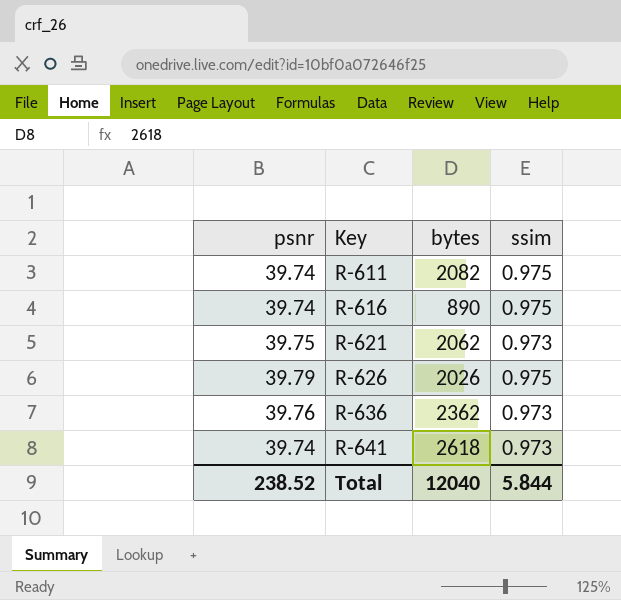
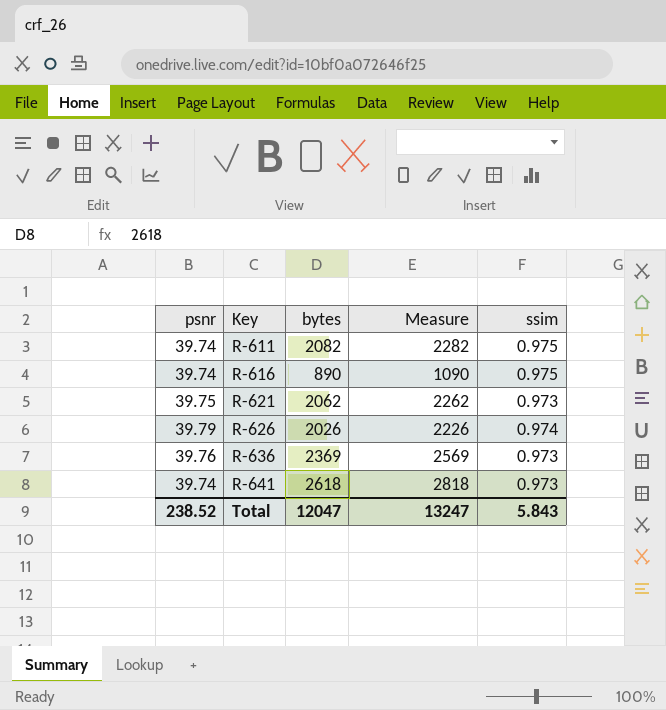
column Measure | formula: none -> [bytes] + 200
R-626 | ssim: 0.975 -> 0.974
R-636 | bytes: 2362 -> 2369
Total | bytes: 12040 -> 12047
Total | ssim: 5.844 -> 5.843

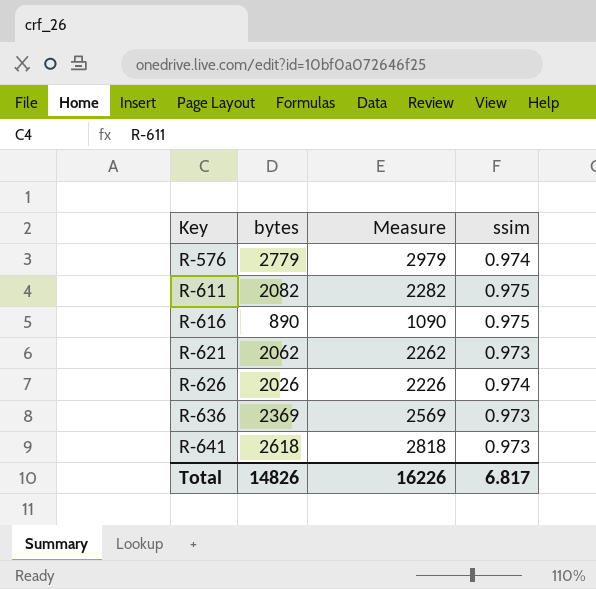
column psnr | position: 1 -> none
row R-576: none -> 2779 | 2979 | 0.974
Total | bytes: 12047 -> 14826
Total | Measure: 13247 -> 16226
Total | ssim: 5.843 -> 6.817

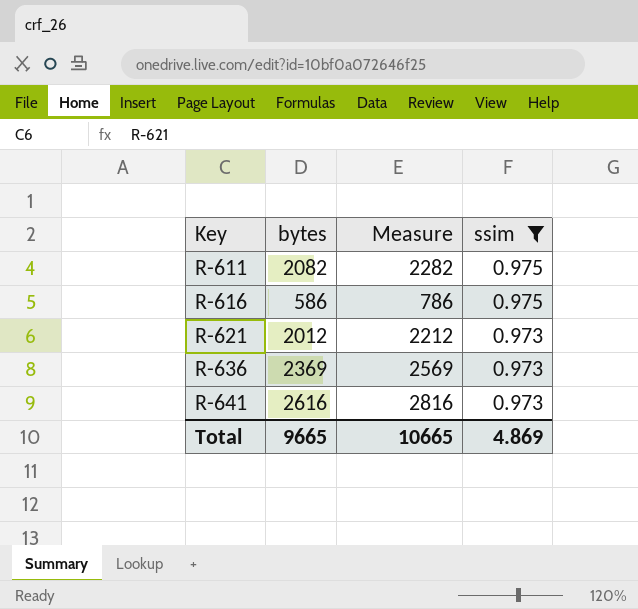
filter: none -> ssim != 0.974
R-616 | bytes: 890 -> 586
R-616 | Measure: 1090 -> 786
R-621 | bytes: 2062 -> 2012
R-621 | Measure: 2262 -> 2212
R-641 | bytes: 2618 -> 2616
R-641 | Measure: 2818 -> 2816
Total | bytes: 14826 -> 9665
Total | Measure: 16226 -> 10665
Total | ssim: 6.817 -> 4.869

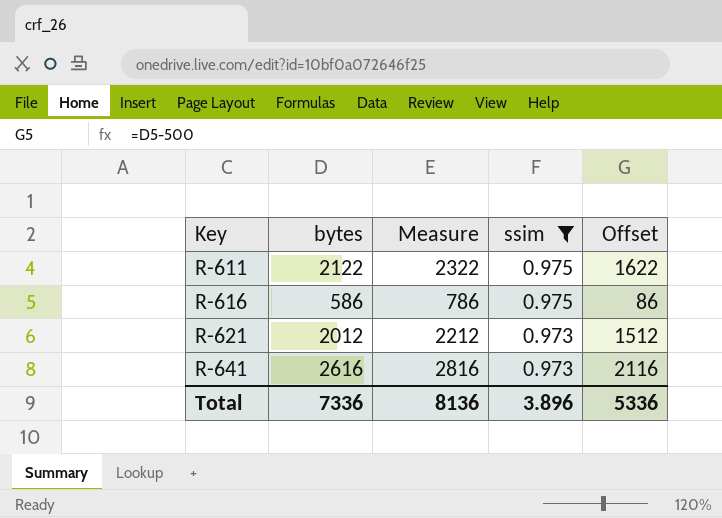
column Offset | formula: none -> [bytes] - 500
row R-636: 2369 | 2569 | 0.973 -> none
R-611 | bytes: 2082 -> 2122
R-611 | Measure: 2282 -> 2322
Total | bytes: 9665 -> 7336
Total | Measure: 10665 -> 8136
Total | ssim: 4.869 -> 3.896

